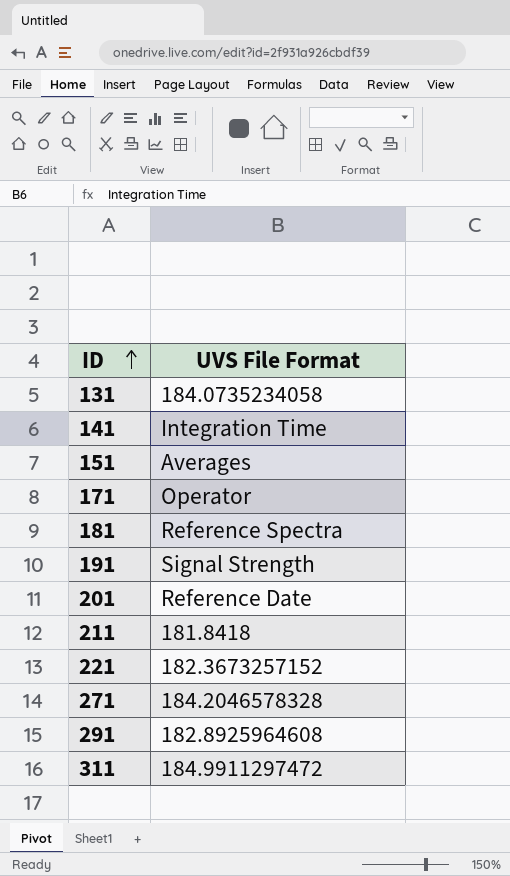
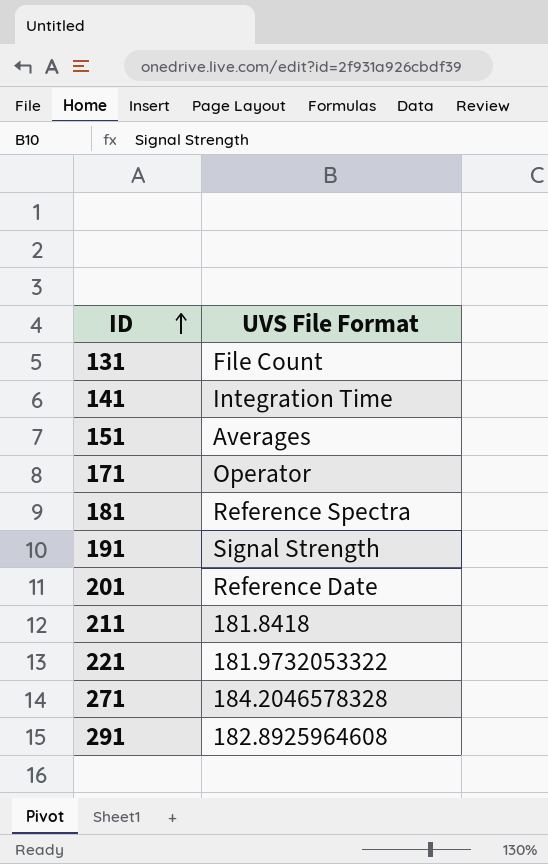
row 311: 184.9911297472 -> none
131 | UVS File Format: 184.0735234058 -> File Count
221 | UVS File Format: 182.3673257152 -> 181.9732053322

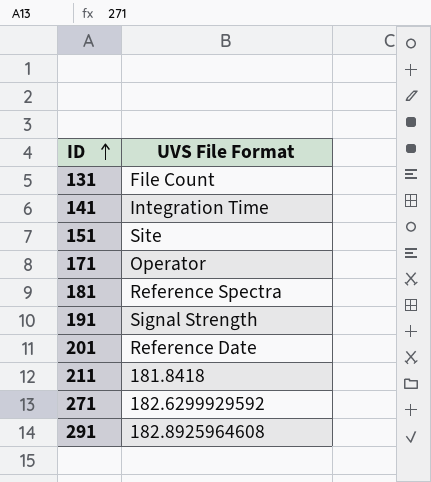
row 221: 181.9732053322 -> none
151 | UVS File Format: Averages -> Site
271 | UVS File Format: 184.2046578328 -> 182.6299929592

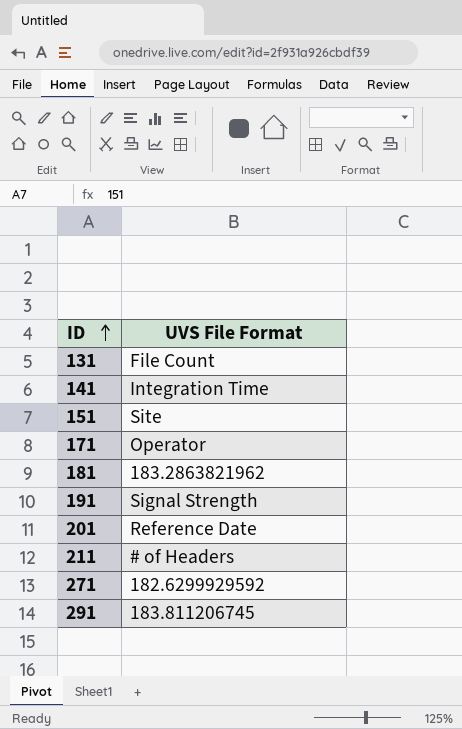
181 | UVS File Format: Reference Spectra -> 183.2863821962
211 | UVS File Format: 181.8418 -> # of Headers
291 | UVS File Format: 182.8925964608 -> 183.811206745

